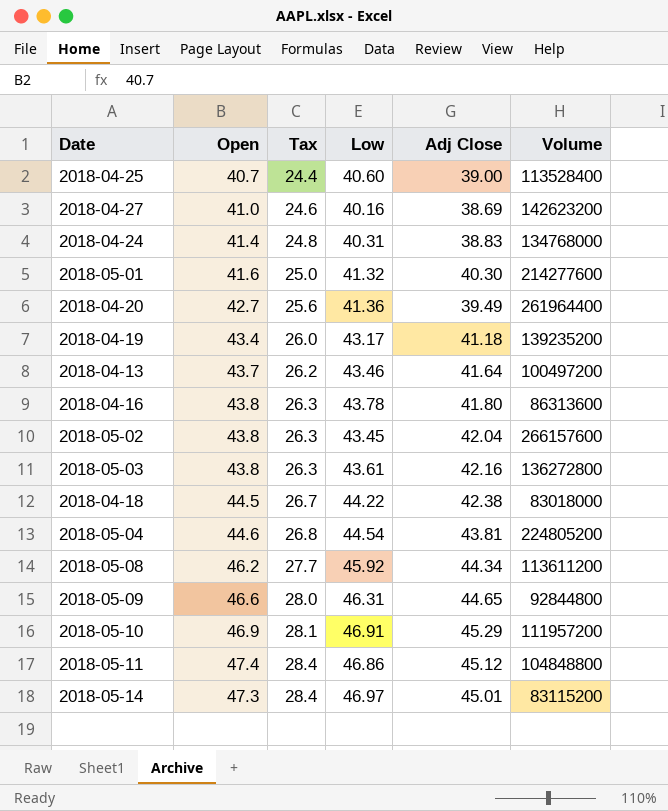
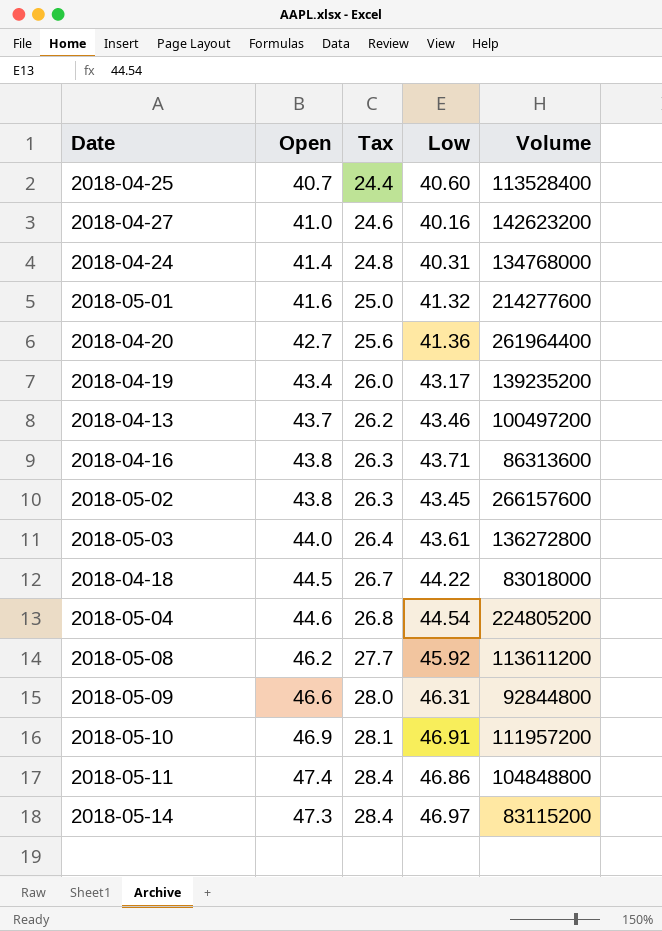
column Adj Close | position: 5 -> none
2018-04-16 | Low: 43.78 -> 43.71
2018-05-03 | Open: 43.8 -> 44.0
2018-05-03 | Tax: 26.3 -> 26.4

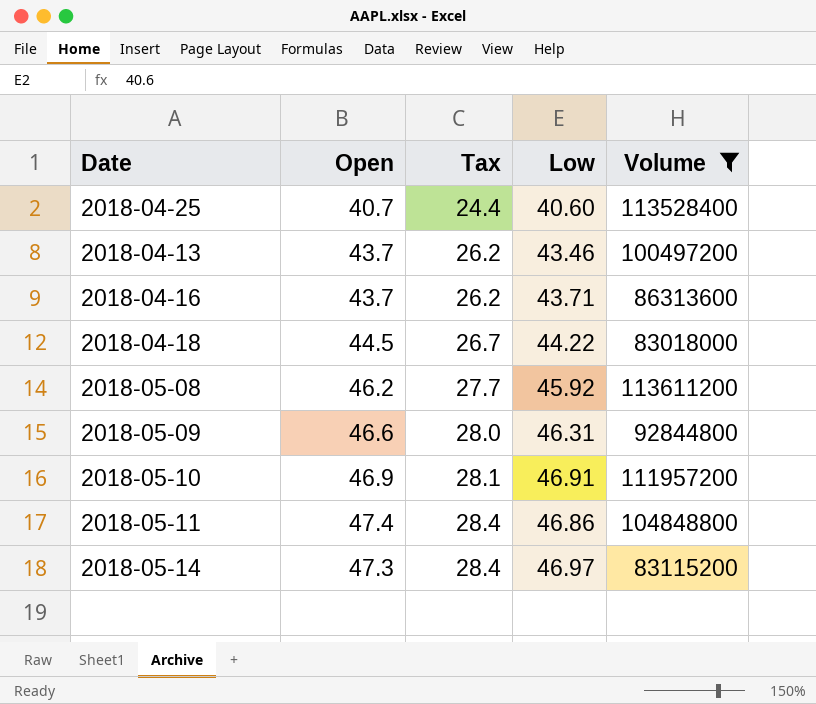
filter: none -> Volume <= 113611200
2018-04-16 | Open: 43.8 -> 43.7
2018-04-16 | Tax: 26.3 -> 26.2

